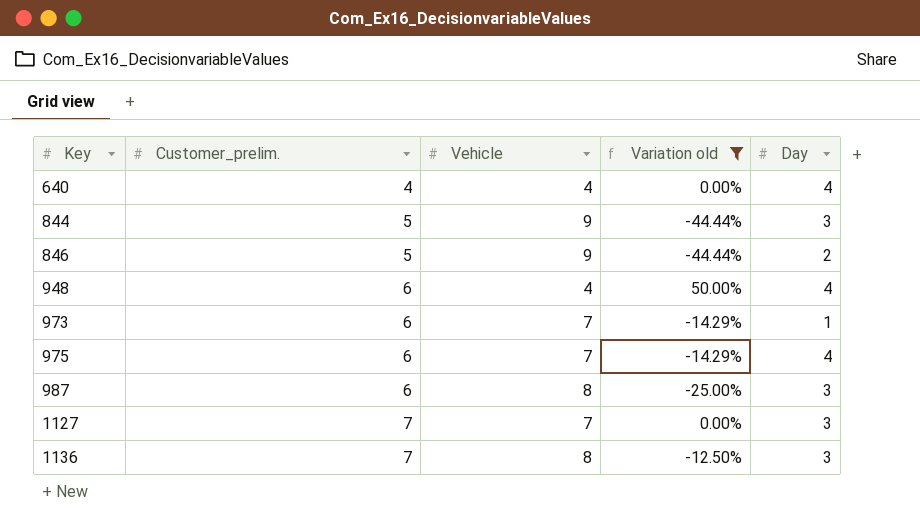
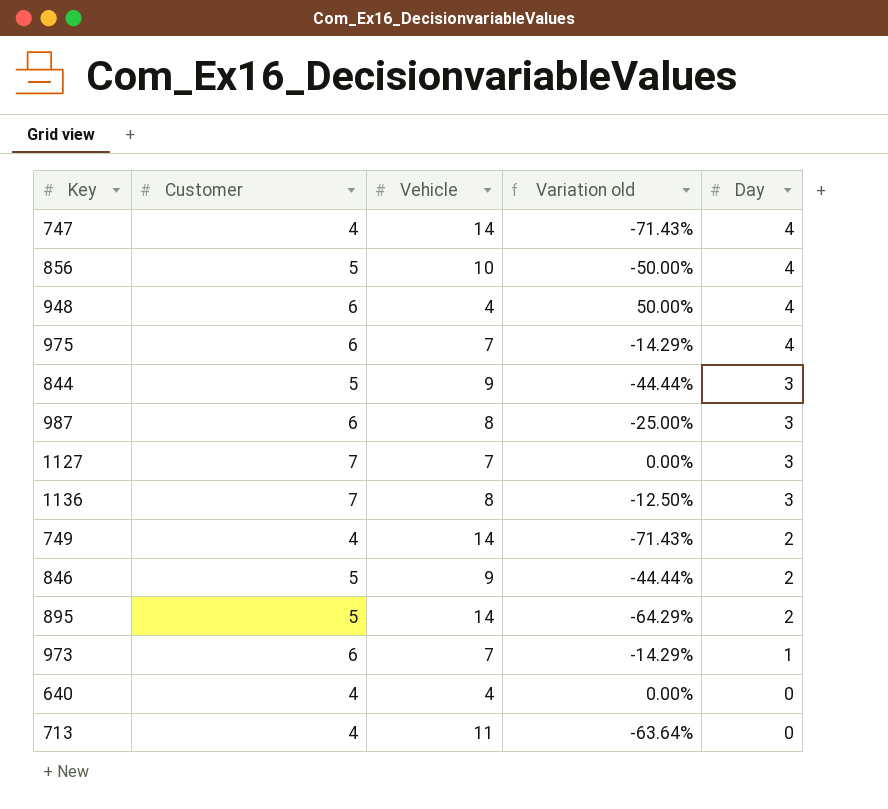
filter: Variation old >= -44.44% -> none
row order: Key ascending -> Day descending
column name: Customer_prelim. -> Customer
640 | Day: 4 -> 0

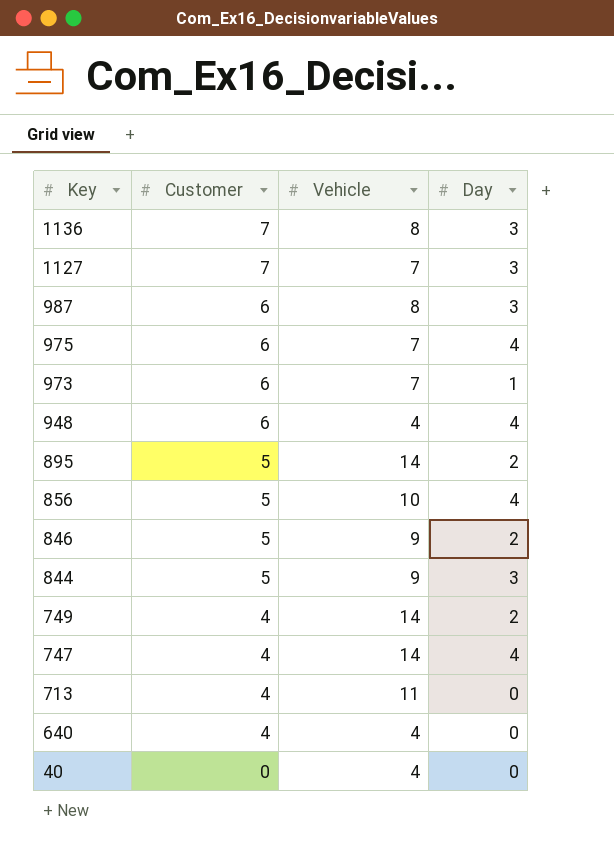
row order: Day descending -> Key descending
column Variation old | formula: ([Customer] - [Vehicle]) / [Vehicle] -> none
row 40: none -> 0 | 4 | 0

